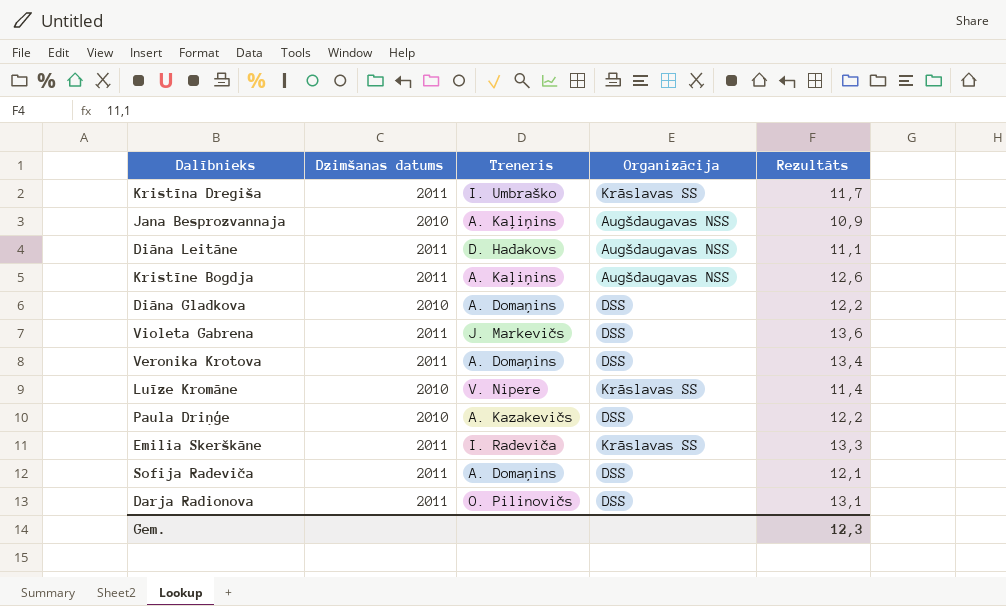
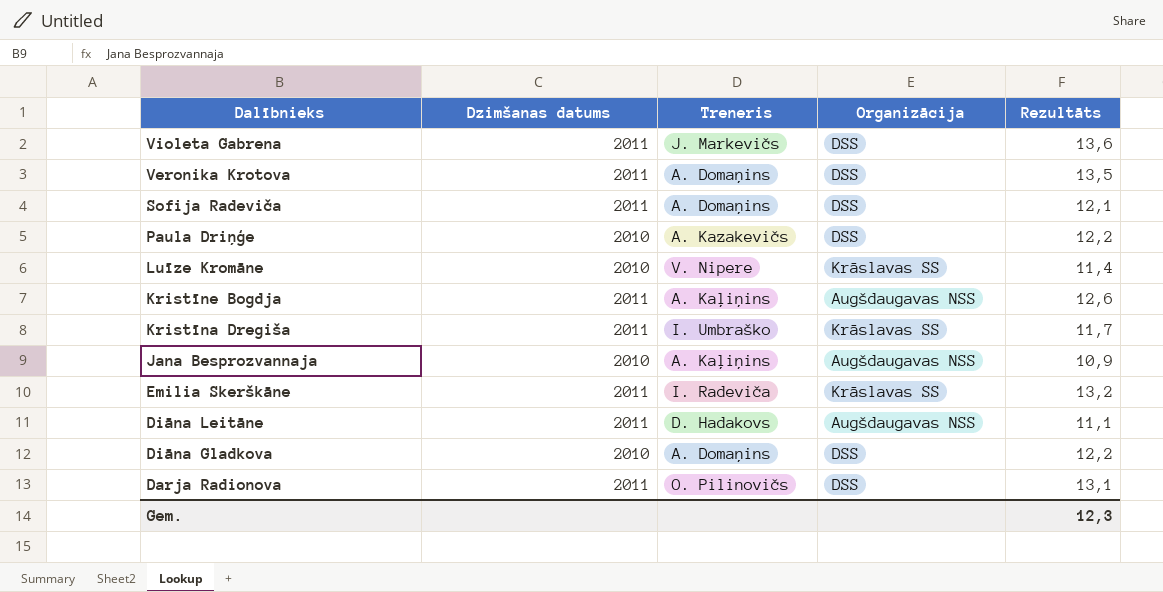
row order: none -> Dalībnieks descending
Veronika Krotova | Rezultāts: 13,4 -> 13,5
Emilia Skerškāne | Rezultāts: 13,3 -> 13,2

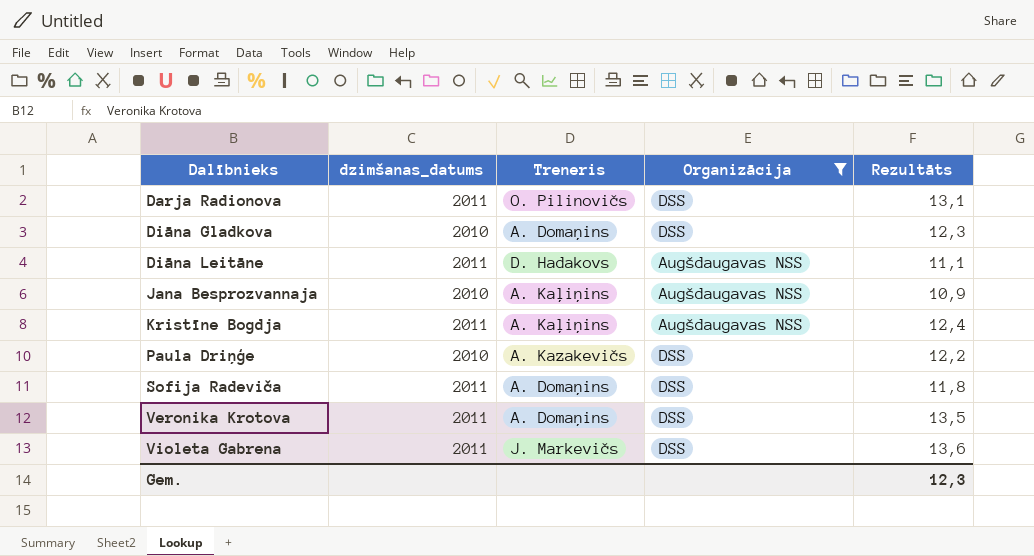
filter: none -> Organizācija != Krāslavas SS
row order: Dalībnieks descending -> Dalībnieks ascending
column name: Dzimšanas datums -> dzimšanas_datums
Diāna Gladkova | Rezultāts: 12,2 -> 12,3
Kristīne Bogdja | Rezultāts: 12,6 -> 12,4
Sofija Radeviča | Rezultāts: 12,1 -> 11,8

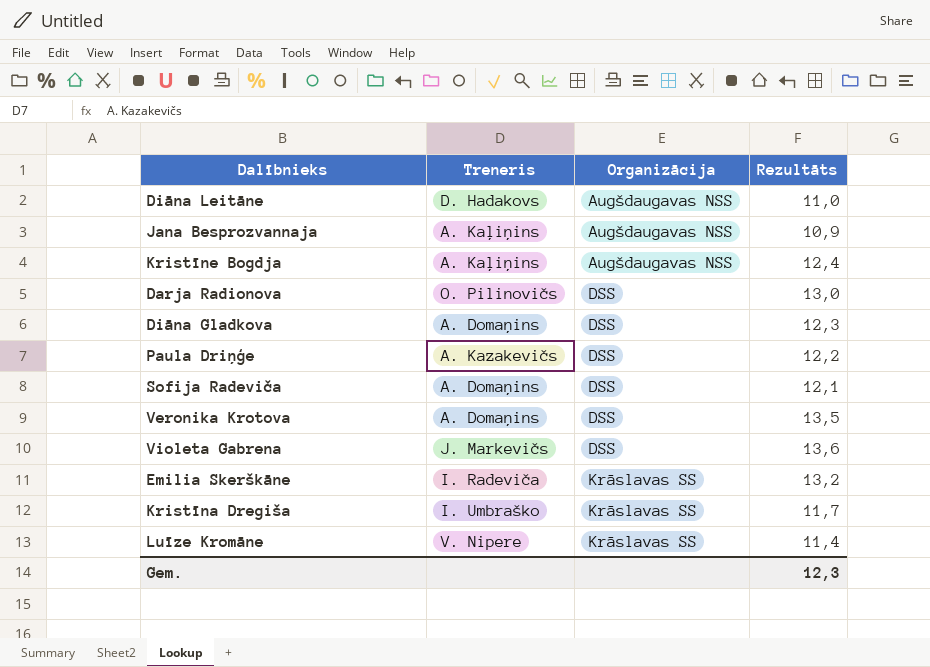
filter: Organizācija != Krāslavas SS -> none
row order: Dalībnieks ascending -> Organizācija ascending
column dzimšanas_datums | position: 2 -> none
Diāna Leitāne | Rezultāts: 11,1 -> 11,0
Darja Radionova | Rezultāts: 13,1 -> 13,0
Sofija Radeviča | Rezultāts: 11,8 -> 12,1

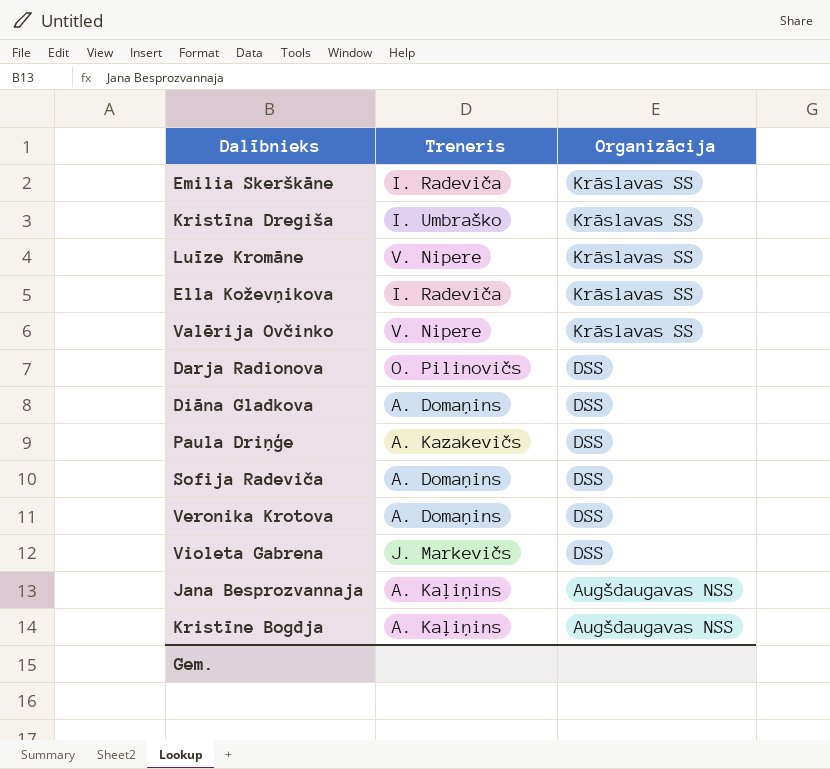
row order: Organizācija ascending -> Organizācija descending
column Rezultāts | position: 4 -> none
row Diāna Leitāne: D. Hadakovs | Augšdaugavas NSS | 11,0 -> none
row Ella Koževņikova: none -> I. Radeviča | Krāslavas SS
row Valērija Ovčinko: none -> V. Nipere | Krāslavas SS

